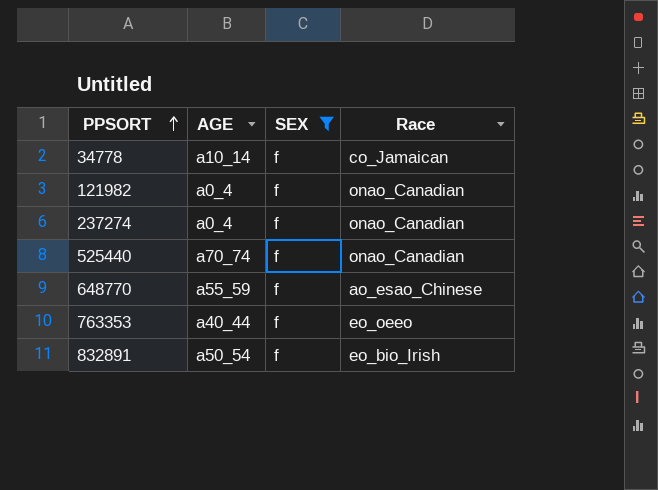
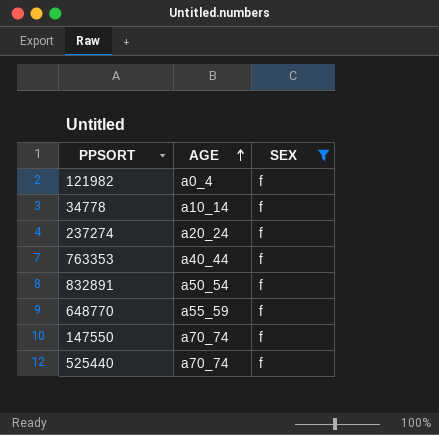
row order: PPSORT ascending -> AGE ascending
column Race | position: 4 -> none
237274 | AGE: a0_4 -> a20_24
row 147550: none -> a70_74 | f

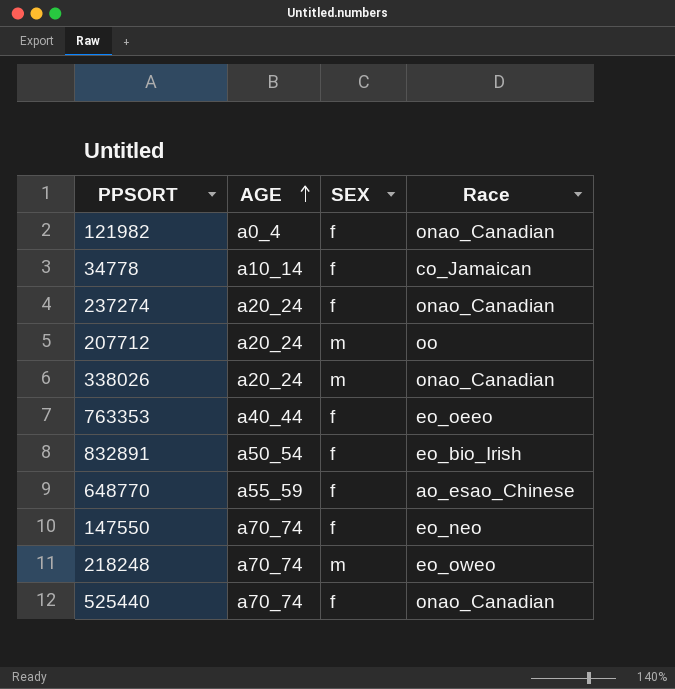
filter: SEX = f -> none
column Race | position: none -> 4

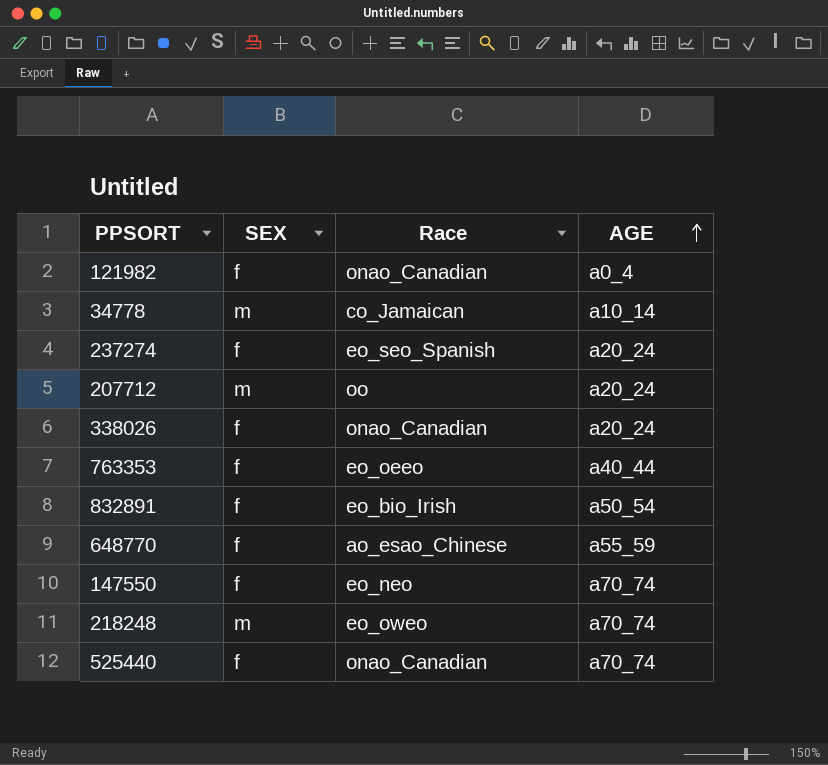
column AGE | position: 2 -> 4
34778 | SEX: f -> m
237274 | Race: onao_Canadian -> eo_seo_Spanish
338026 | SEX: m -> f

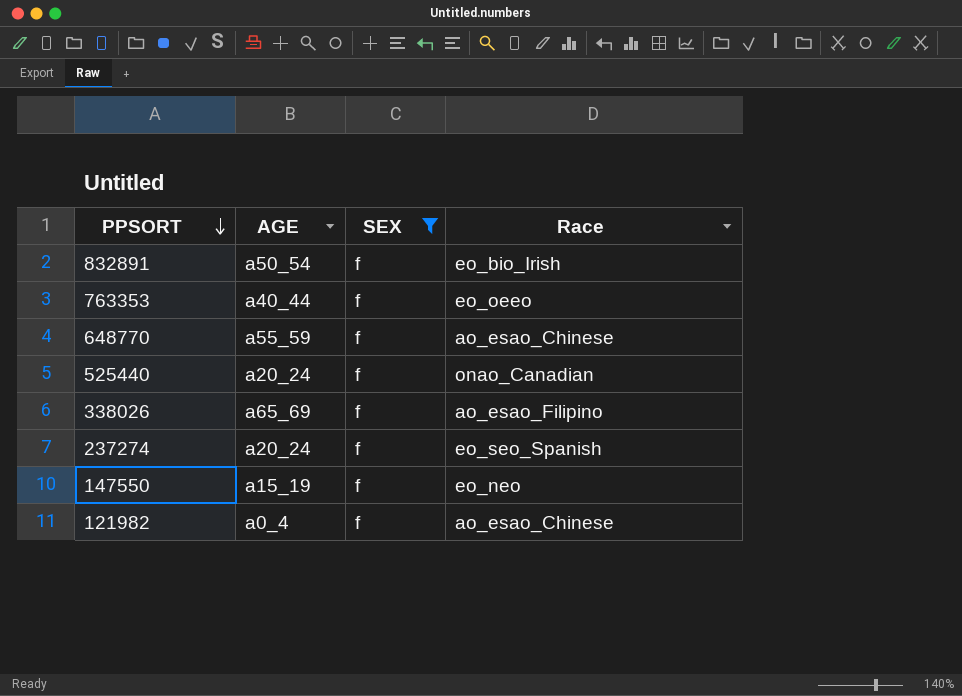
filter: none -> SEX = f
row order: AGE ascending -> PPSORT descending
column AGE | position: 4 -> 2
525440 | AGE: a70_74 -> a20_24
338026 | AGE: a20_24 -> a65_69
338026 | Race: onao_Canadian -> ao_esao_Filipino
147550 | AGE: a70_74 -> a15_19
121982 | Race: onao_Canadian -> ao_esao_Chinese

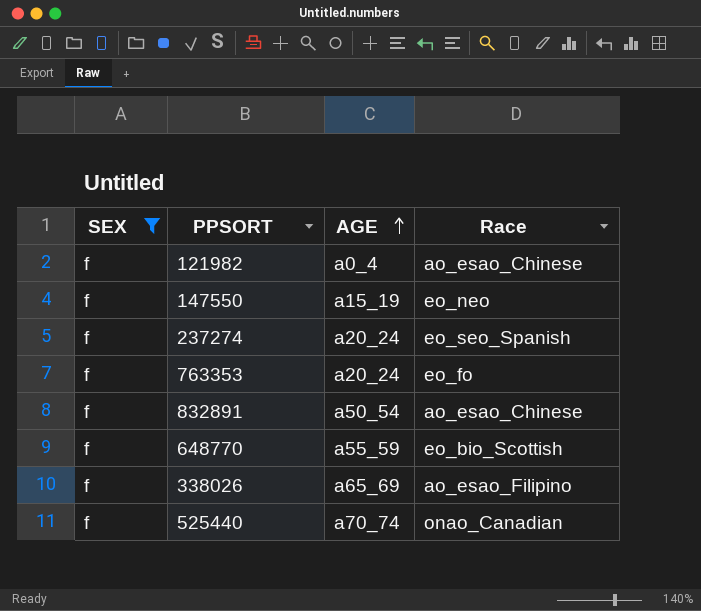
row order: PPSORT descending -> AGE ascending
column SEX | position: 3 -> 1
763353 | AGE: a40_44 -> a20_24
763353 | Race: eo_oeeo -> eo_fo
832891 | Race: eo_bio_Irish -> ao_esao_Chinese
648770 | Race: ao_esao_Chinese -> eo_bio_Scottish
525440 | AGE: a20_24 -> a70_74

